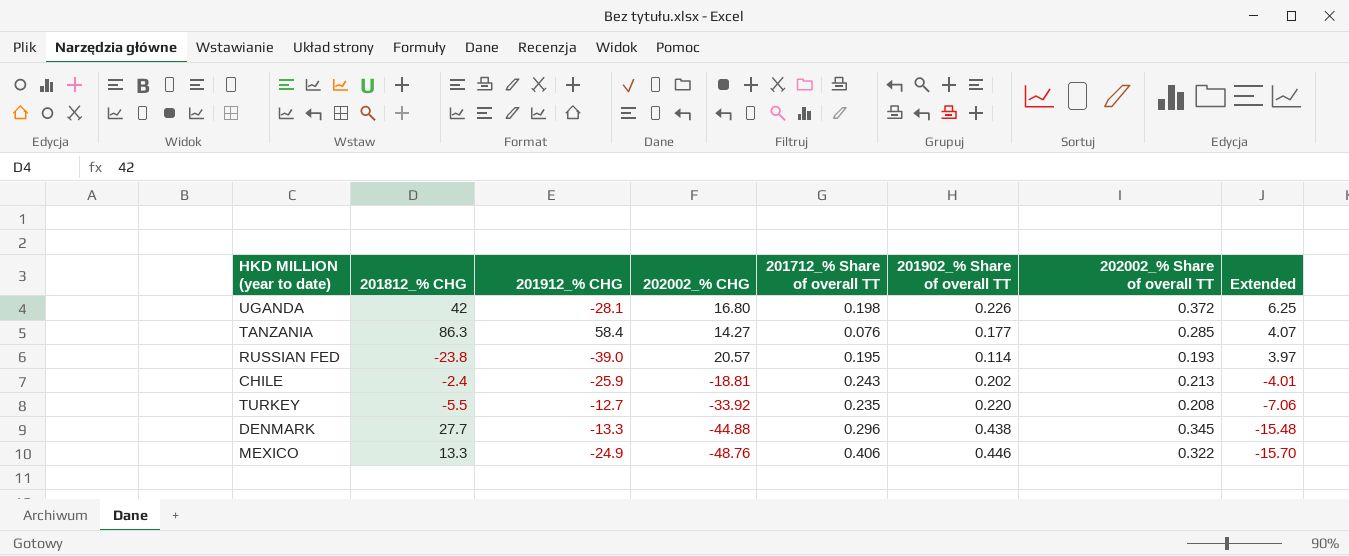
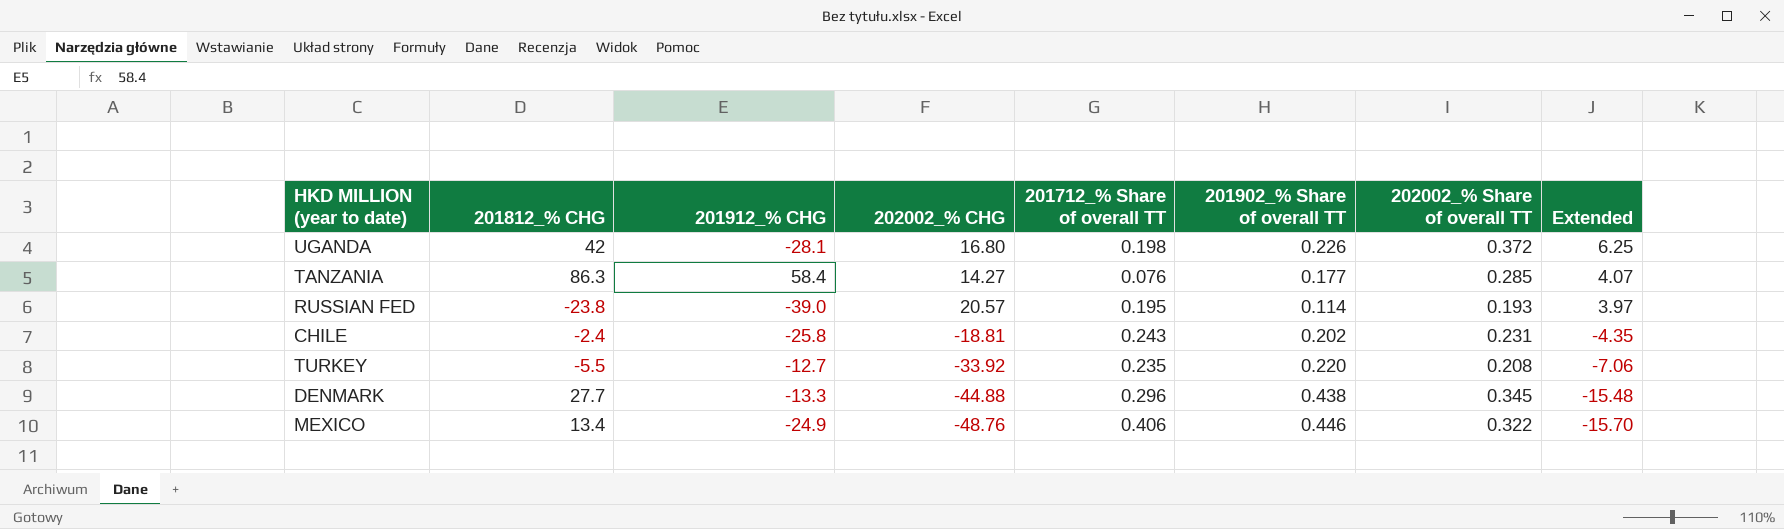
CHILE | 201912_% CHG: -25.9 -> -25.8
CHILE | 202002_% Share of overall TT: 0.213 -> 0.231
CHILE | Extended: -4.01 -> -4.35
MEXICO | 201812_% CHG: 13.3 -> 13.4

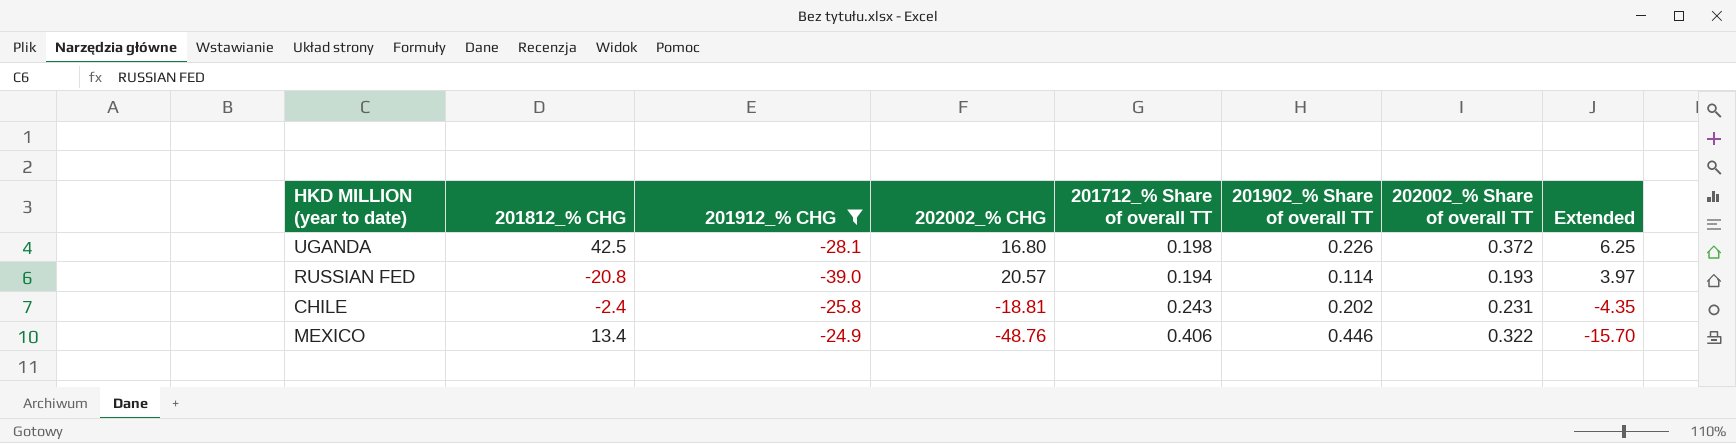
filter: none -> 201912_% CHG <= -24.9
UGANDA | 201812_% CHG: 42 -> 42.5
RUSSIAN FED | 201812_% CHG: -23.8 -> -20.8
RUSSIAN FED | 201712_% Share of overall TT: 0.195 -> 0.194

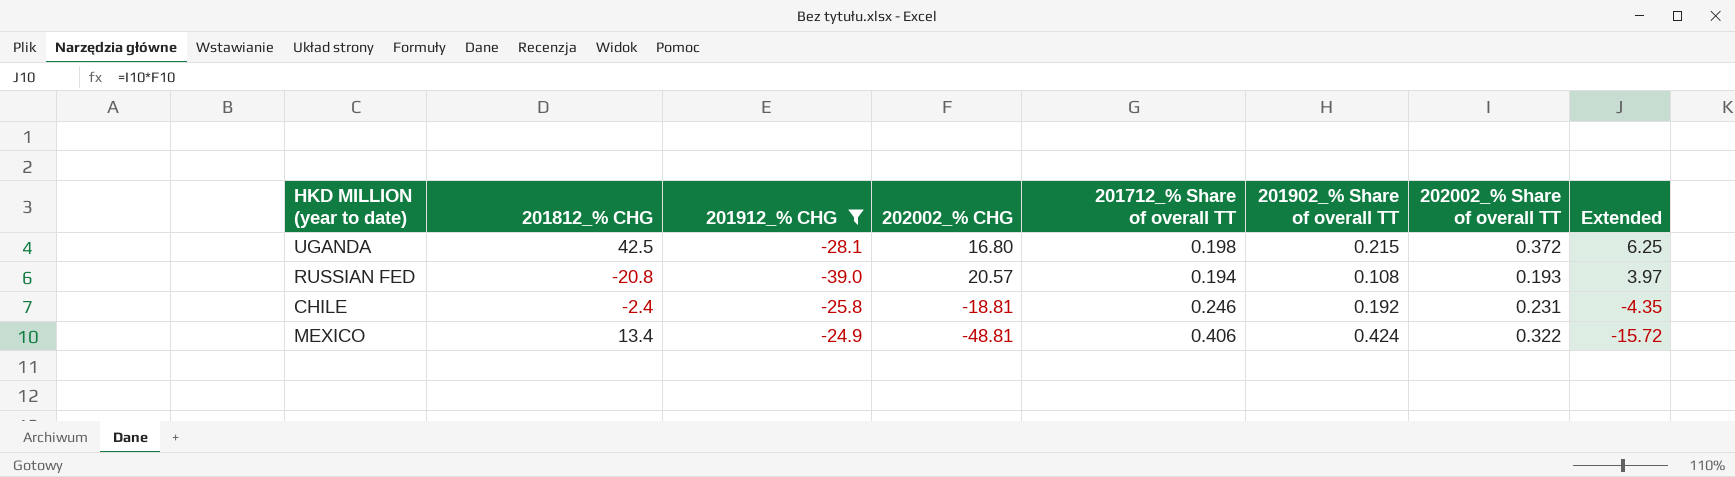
UGANDA | 201902_% Share of overall TT: 0.226 -> 0.215
RUSSIAN FED | 201902_% Share of overall TT: 0.114 -> 0.108
CHILE | 201712_% Share of overall TT: 0.243 -> 0.246
CHILE | 201902_% Share of overall TT: 0.202 -> 0.192
MEXICO | 202002_% CHG: -48.76 -> -48.81
MEXICO | 201902_% Share of overall TT: 0.446 -> 0.424
MEXICO | Extended: -15.70 -> -15.72

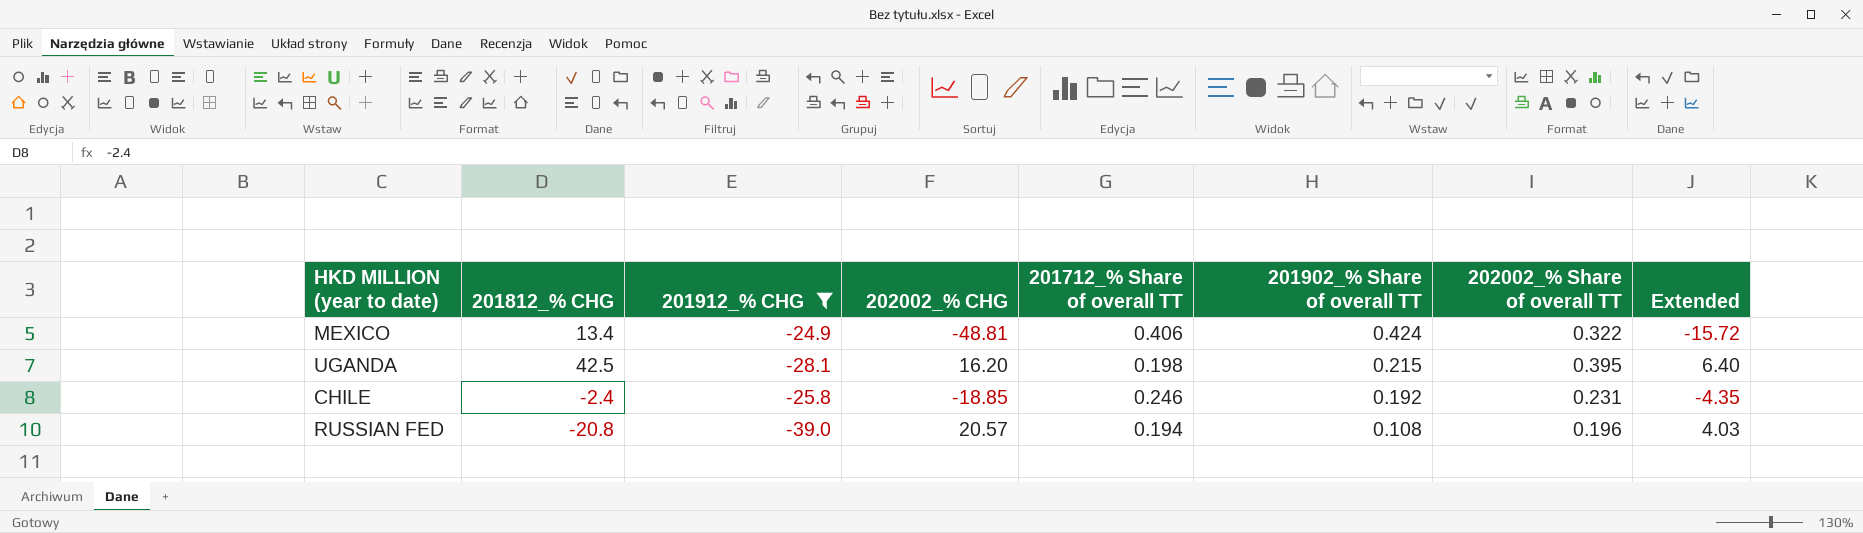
row order: Extended descending -> 201902_% Share of overall TT descending
UGANDA | 202002_% CHG: 16.80 -> 16.20
UGANDA | 202002_% Share of overall TT: 0.372 -> 0.395
UGANDA | Extended: 6.25 -> 6.40
CHILE | 202002_% CHG: -18.81 -> -18.85
RUSSIAN FED | 202002_% Share of overall TT: 0.193 -> 0.196
RUSSIAN FED | Extended: 3.97 -> 4.03

